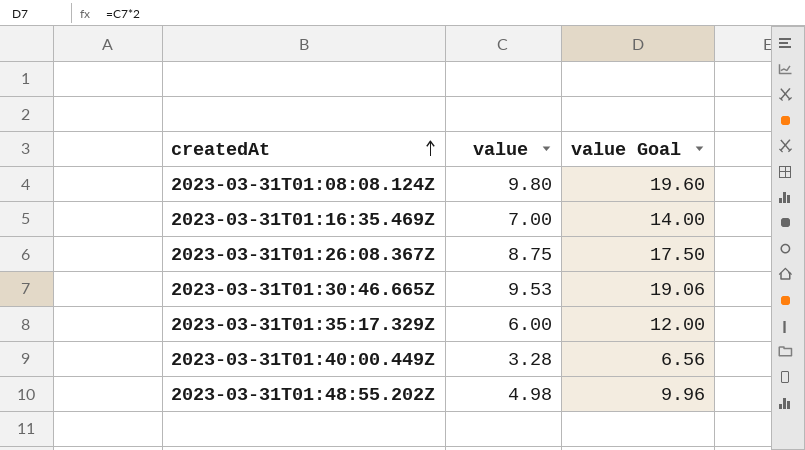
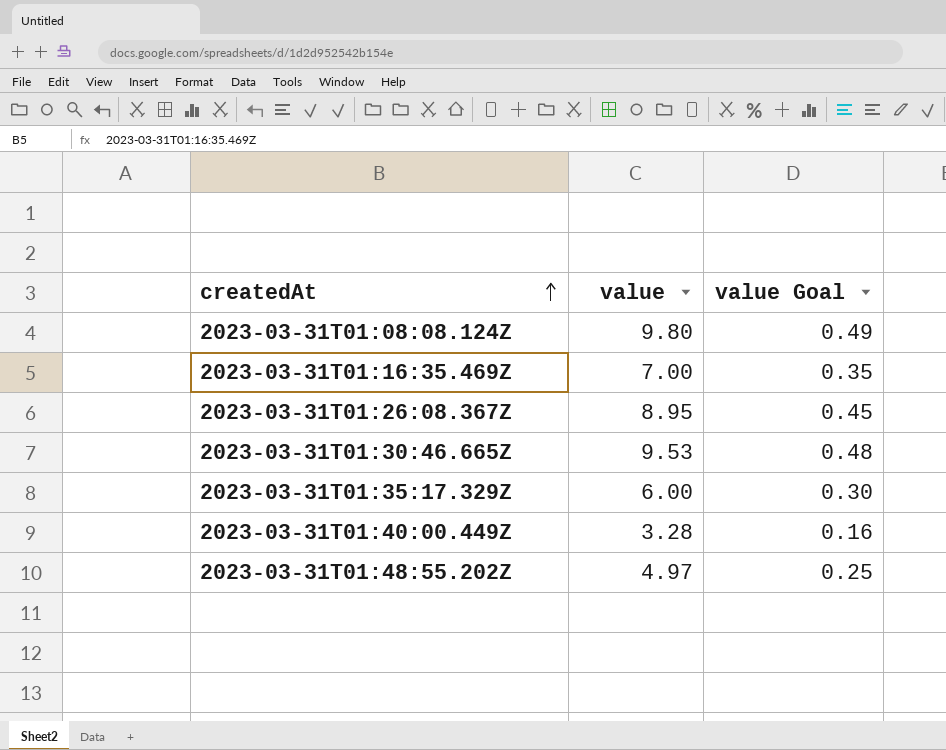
column value Goal | formula: [value] * 2 -> [value] * 0.05
2023-03-31T01:26:08.367Z | value: 8.75 -> 8.95
2023-03-31T01:48:55.202Z | value: 4.98 -> 4.97

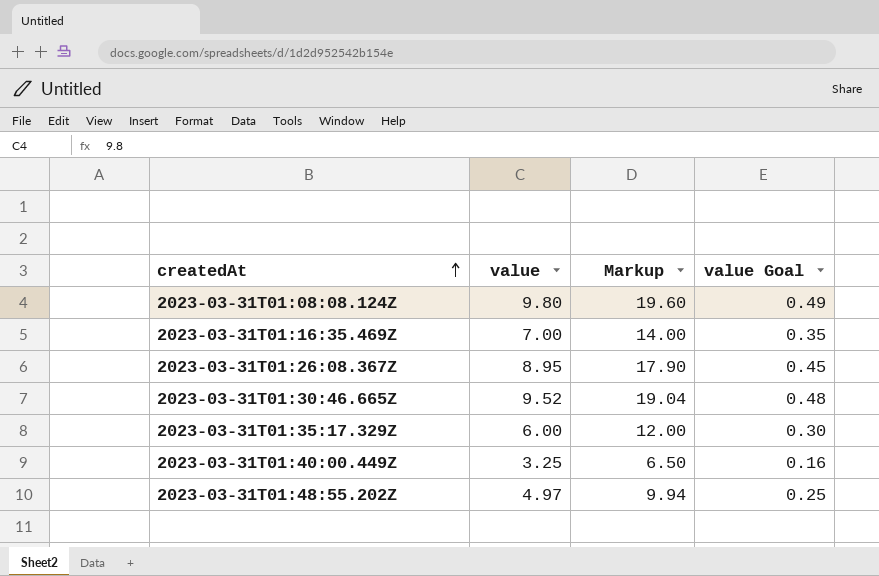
column Markup | formula: none -> [value] * 2
2023-03-31T01:30:46.665Z | value: 9.53 -> 9.52
2023-03-31T01:40:00.449Z | value: 3.28 -> 3.25

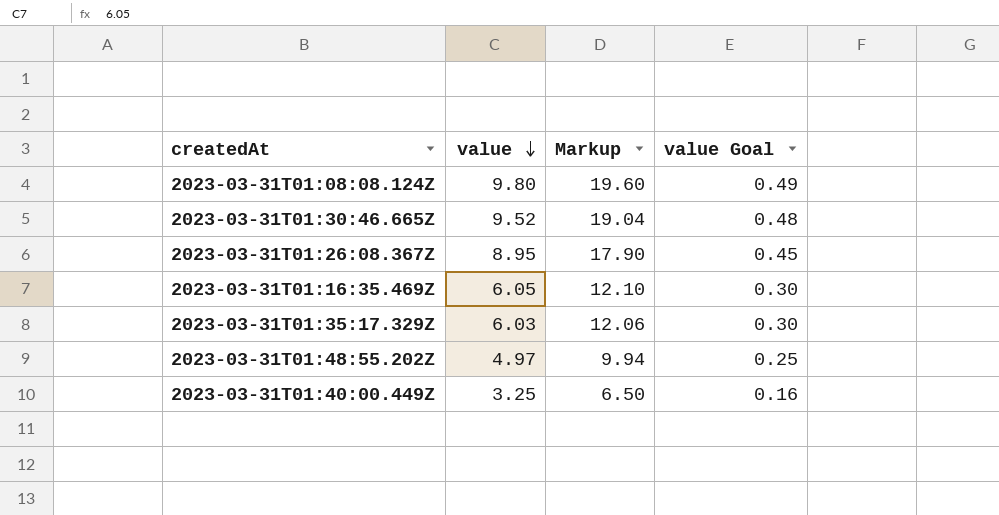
row order: createdAt ascending -> value descending
2023-03-31T01:16:35.469Z | value: 7.00 -> 6.05
2023-03-31T01:16:35.469Z | Markup: 14.00 -> 12.10
2023-03-31T01:16:35.469Z | value Goal: 0.35 -> 0.30
2023-03-31T01:35:17.329Z | value: 6.00 -> 6.03
2023-03-31T01:35:17.329Z | Markup: 12.00 -> 12.06

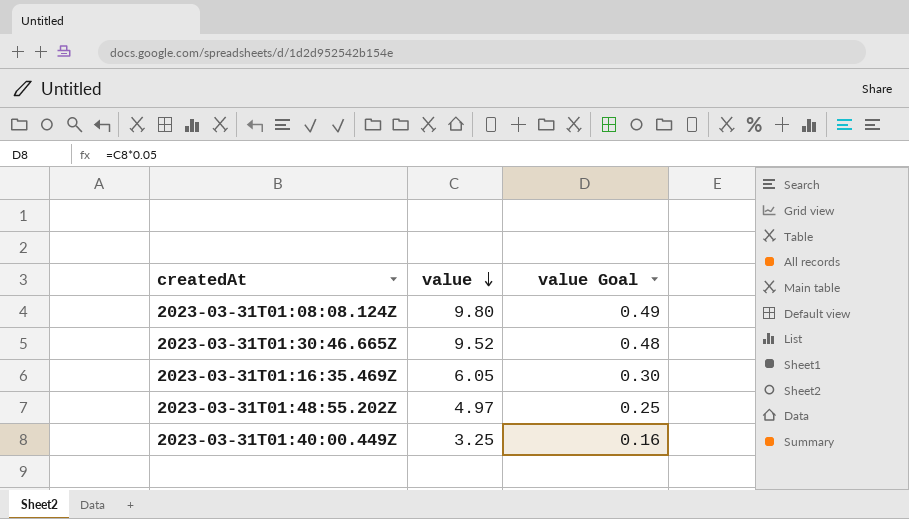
column Markup | formula: [value] * 2 -> none
row 2023-03-31T01:26:08.367Z: 8.95 | 17.90 | 0.45 -> none
row 2023-03-31T01:35:17.329Z: 6.03 | 12.06 | 0.30 -> none

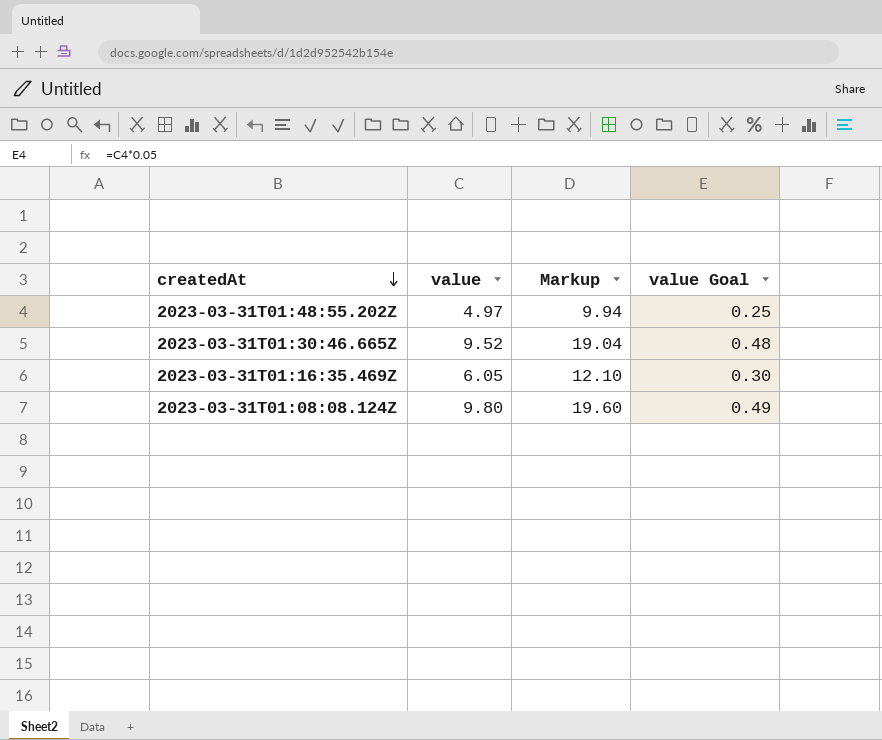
row order: value descending -> createdAt descending
column Markup | formula: none -> [value] * 2
row 2023-03-31T01:40:00.449Z: 3.25 | 0.16 -> none

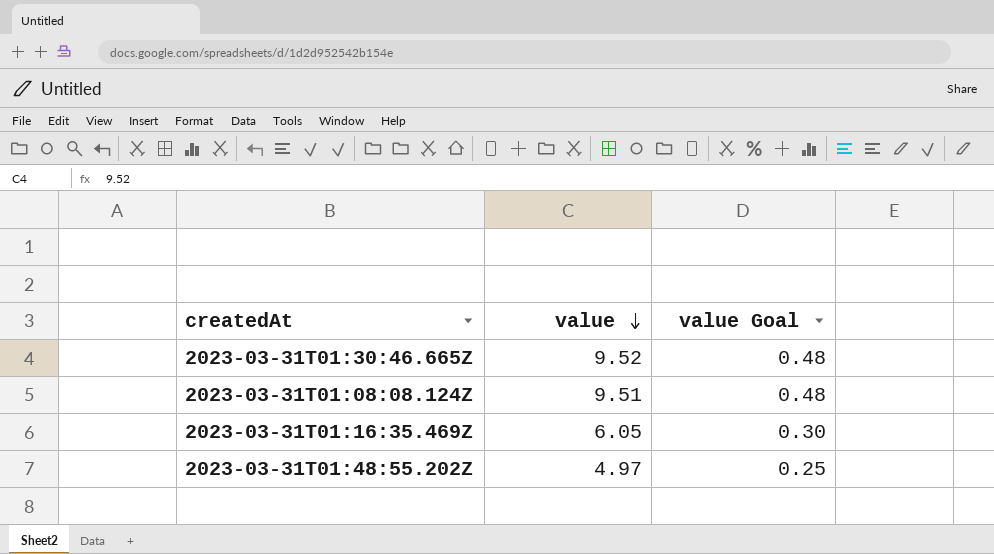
row order: createdAt descending -> value descending
column Markup | formula: [value] * 2 -> none
2023-03-31T01:08:08.124Z | value: 9.80 -> 9.51
2023-03-31T01:08:08.124Z | value Goal: 0.49 -> 0.48

